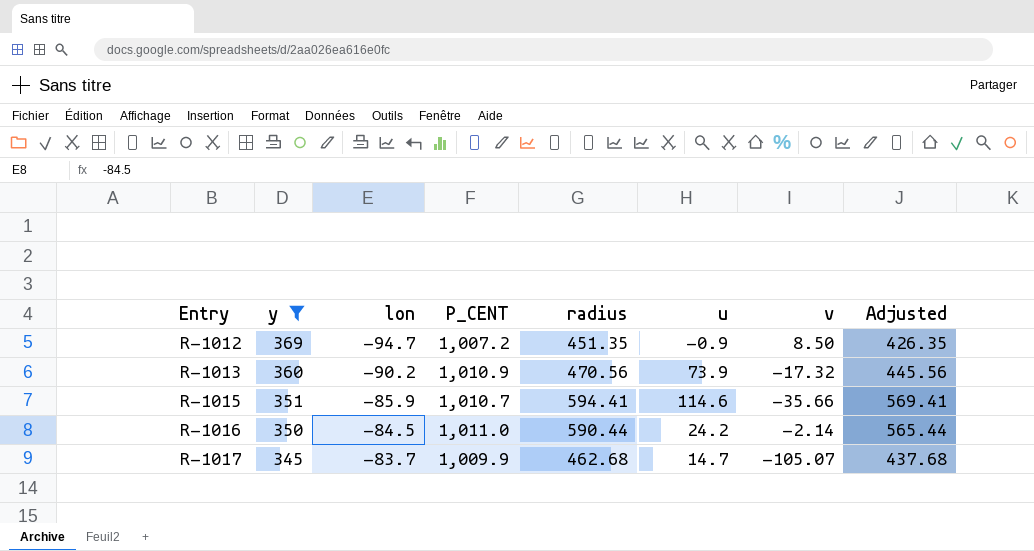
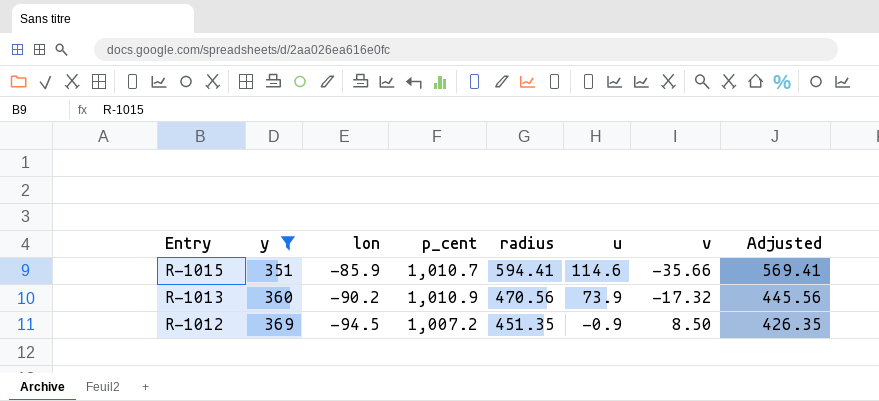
row order: Entry ascending -> Entry descending
column name: P_CENT -> p_cent
row R-1016: 350 | -84.5 | 1,011.0 | 590.44 | 24.2 | -2.14 | 565.44 -> none
row R-1017: 345 | -83.7 | 1,009.9 | 462.68 | 14.7 | -105.07 | 437.68 -> none
R-1012 | lon: -94.7 -> -94.5

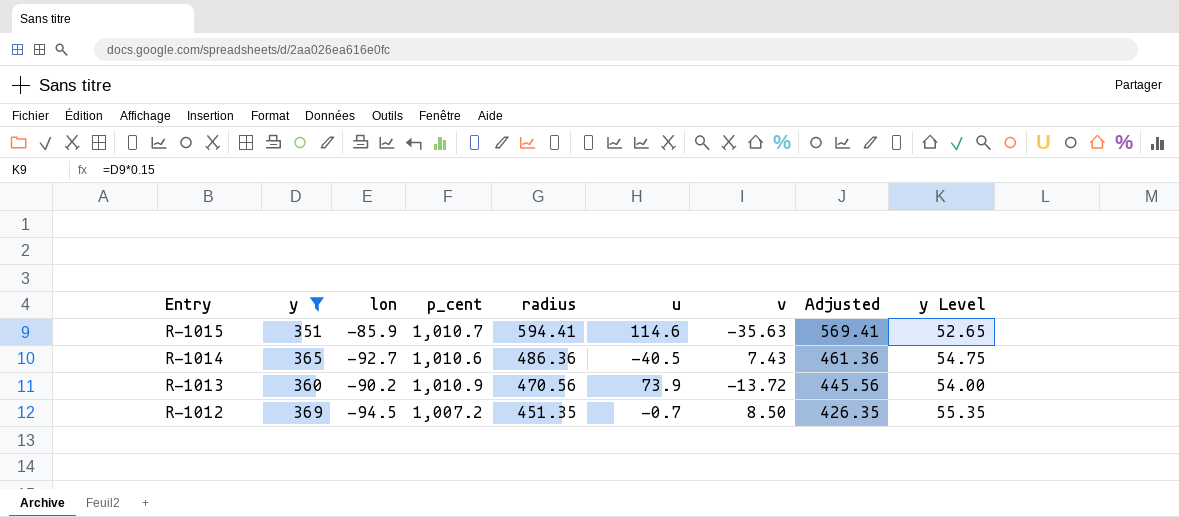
column y Level | formula: none -> [y] * 0.15
R-1015 | v: -35.66 -> -35.63
row R-1014: none -> 365 | -92.7 | 1,010.6 | 486.36 | -40.5 | 7.43 | 461.36 | 54.75
R-1013 | v: -17.32 -> -13.72
R-1012 | u: -0.9 -> -0.7

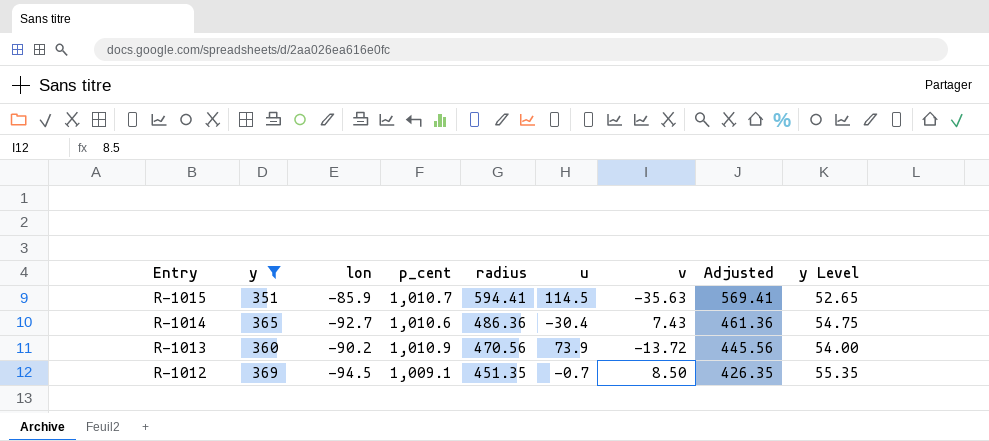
R-1015 | u: 114.6 -> 114.5
R-1014 | u: -40.5 -> -30.4
R-1012 | p_cent: 1,007.2 -> 1,009.1

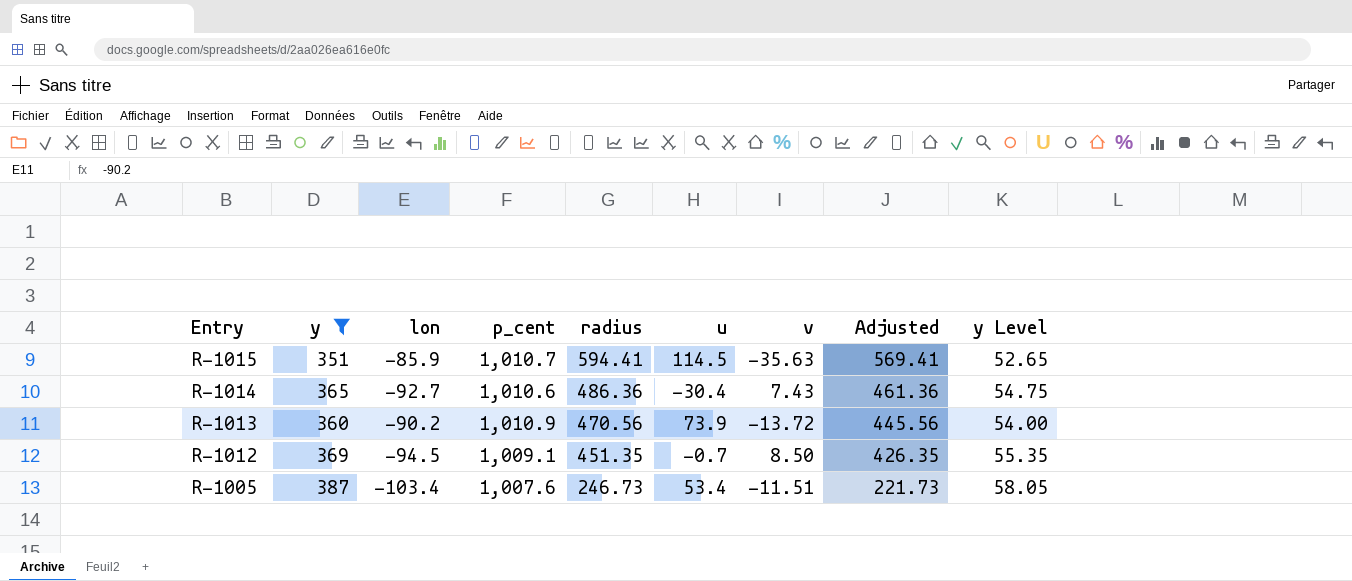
row R-1005: none -> 387 | -103.4 | 1,007.6 | 246.73 | 53.4 | -11.51 | 221.73 | 58.05

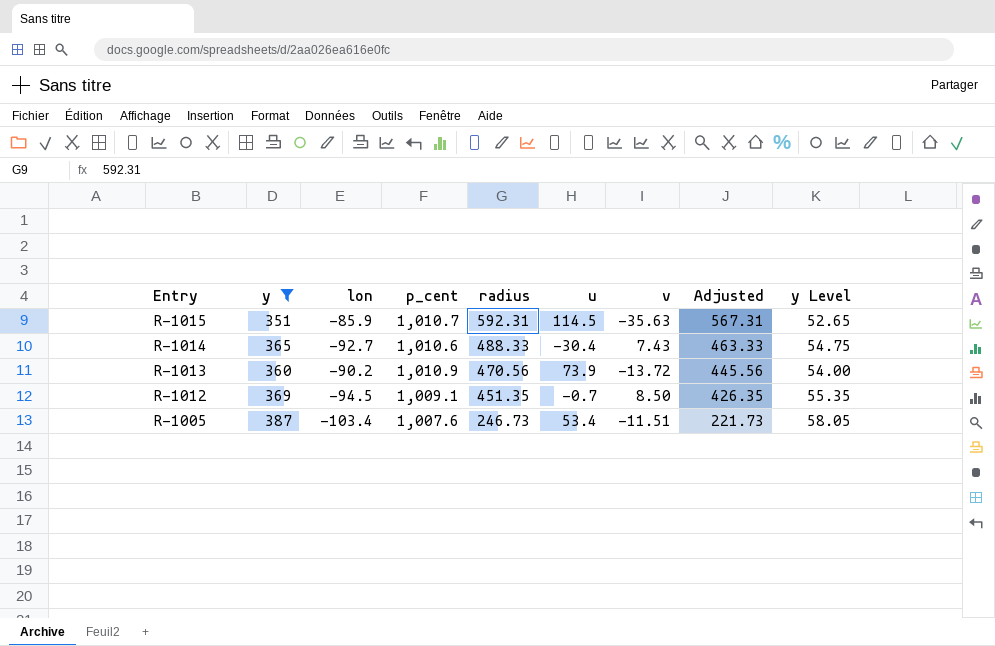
R-1015 | radius: 594.41 -> 592.31
R-1015 | Adjusted: 569.41 -> 567.31
R-1014 | radius: 486.36 -> 488.33
R-1014 | Adjusted: 461.36 -> 463.33

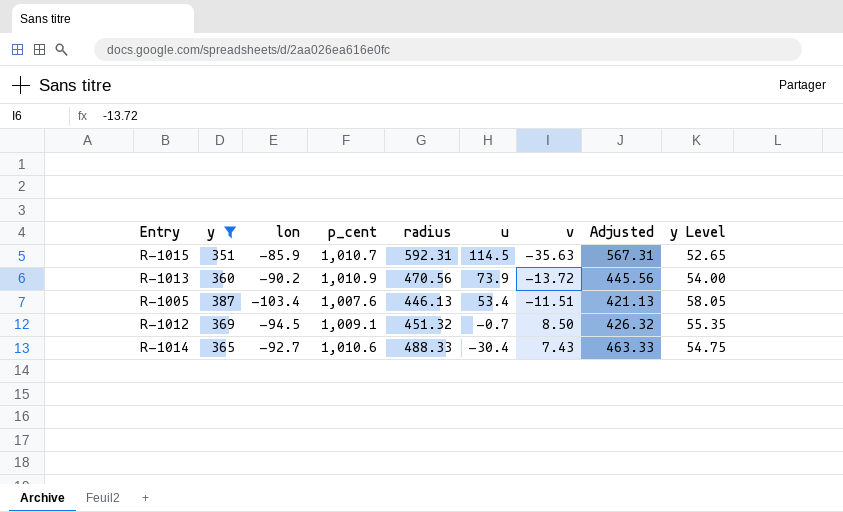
row order: Entry descending -> u descending
R-1005 | radius: 246.73 -> 446.13
R-1005 | Adjusted: 221.73 -> 421.13
R-1012 | radius: 451.35 -> 451.32
R-1012 | Adjusted: 426.35 -> 426.32

